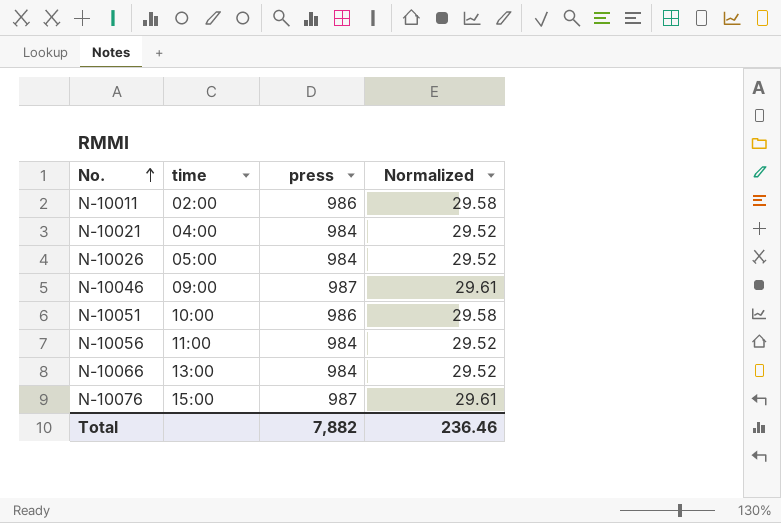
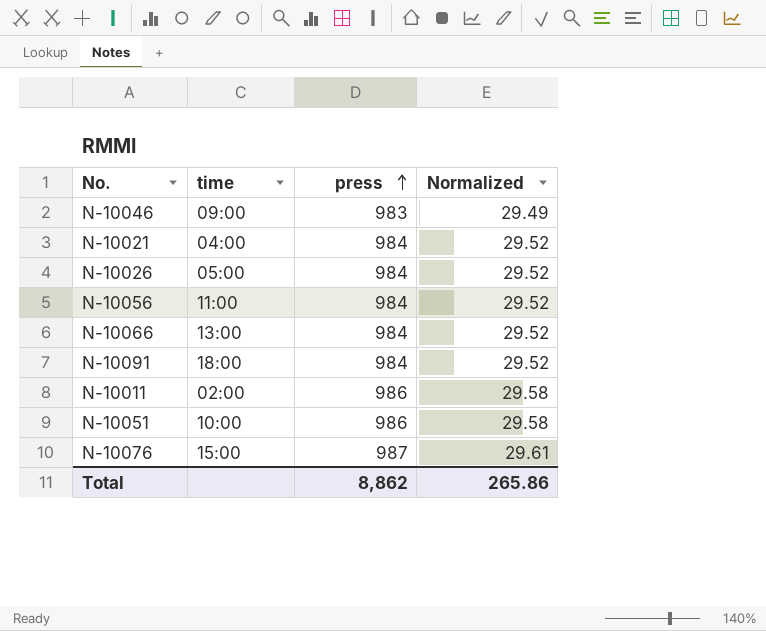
row order: No. ascending -> press ascending
N-10046 | press: 987 -> 983
N-10046 | Normalized: 29.61 -> 29.49
row N-10091: none -> 18:00 | 984 | 29.52
Total | press: 7,882 -> 8,862
Total | Normalized: 236.46 -> 265.86

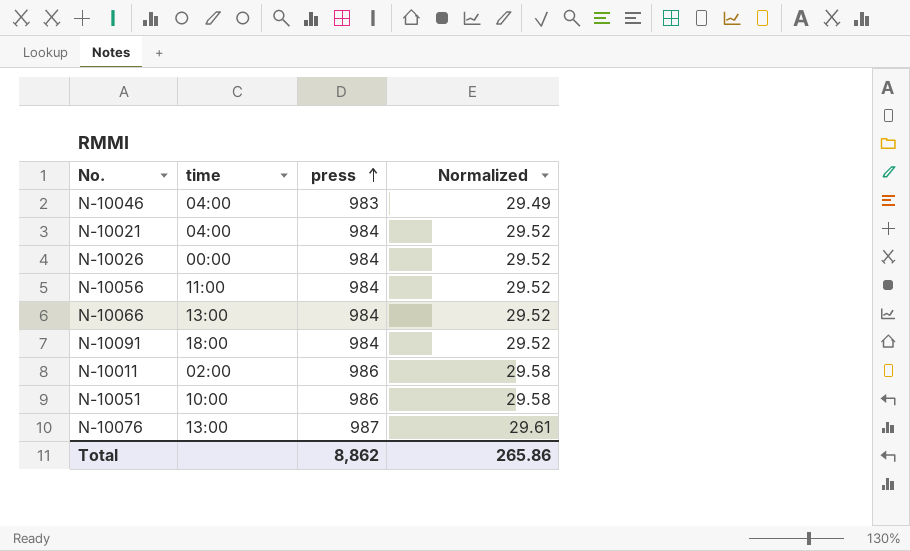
N-10046 | time: 09:00 -> 04:00
N-10026 | time: 05:00 -> 00:00
N-10076 | time: 15:00 -> 13:00

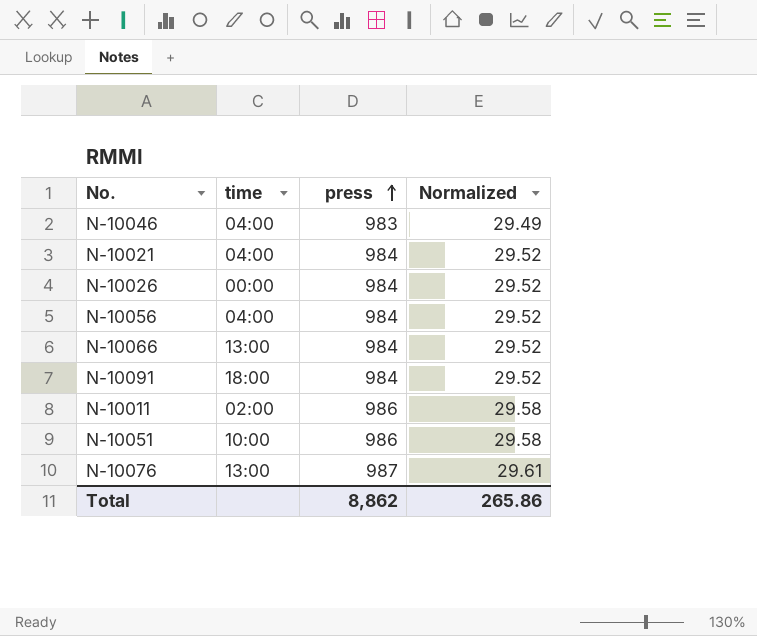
N-10056 | time: 11:00 -> 04:00

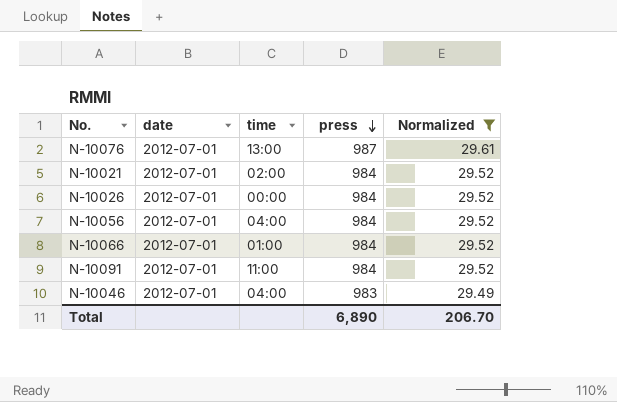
filter: none -> Normalized != 29.58
row order: press ascending -> press descending
column date | position: none -> 2
N-10021 | time: 04:00 -> 02:00
N-10066 | time: 13:00 -> 01:00
N-10091 | time: 18:00 -> 11:00
Total | press: 8,862 -> 6,890
Total | Normalized: 265.86 -> 206.70

